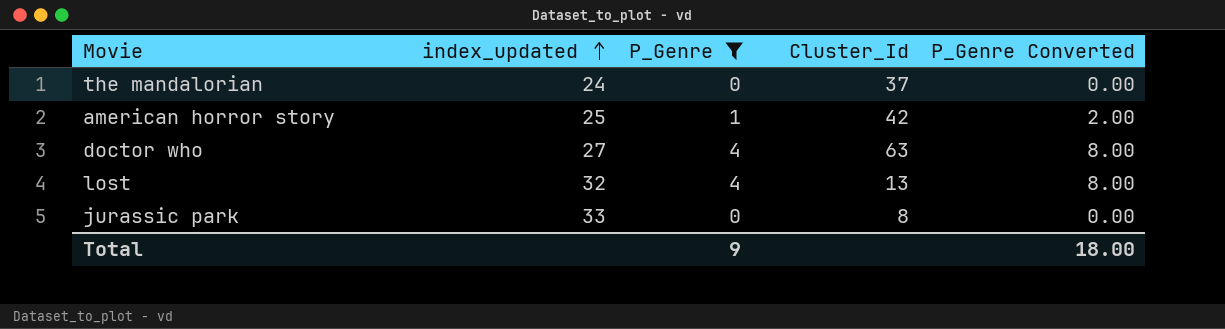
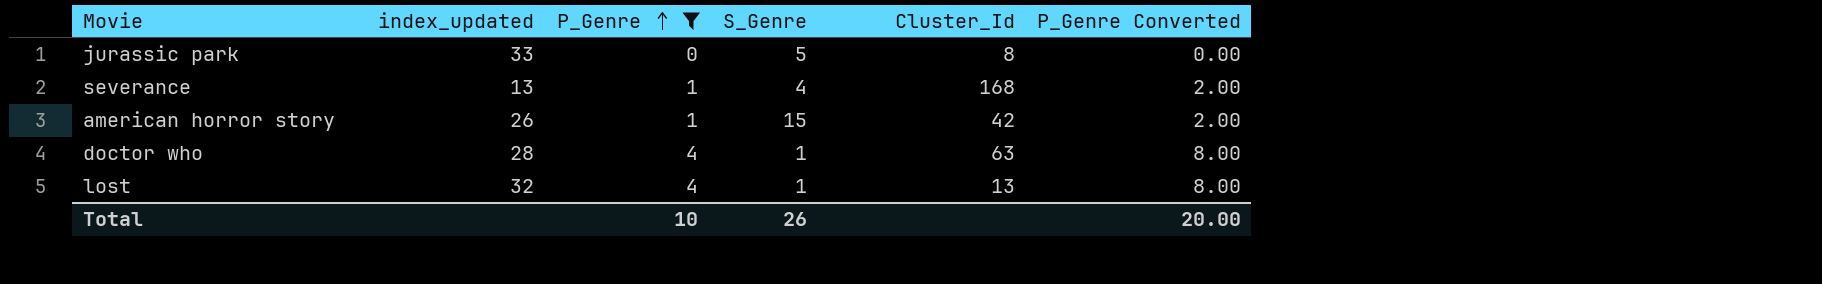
row order: index_updated ascending -> P_Genre ascending
column S_Genre | position: none -> 4
row the mandalorian: 24 | 0 | 37 | 0.00 -> none
row severance: none -> 13 | 1 | 4 | 168 | 2.00
american horror story | index_updated: 25 -> 26
doctor who | index_updated: 27 -> 28
Total | P_Genre: 9 -> 10
Total | P_Genre Converted: 18.00 -> 20.00

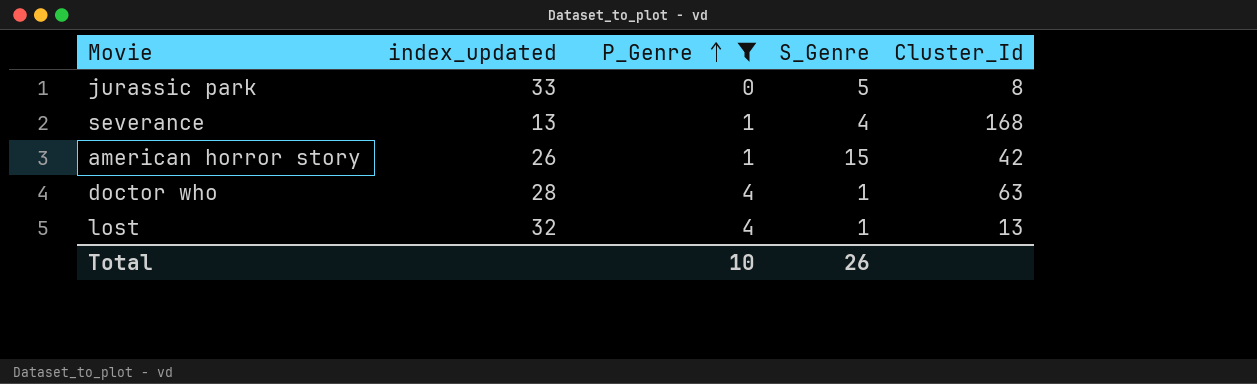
column P_Genre Converted | formula: [P_Genre] * 2 -> none

